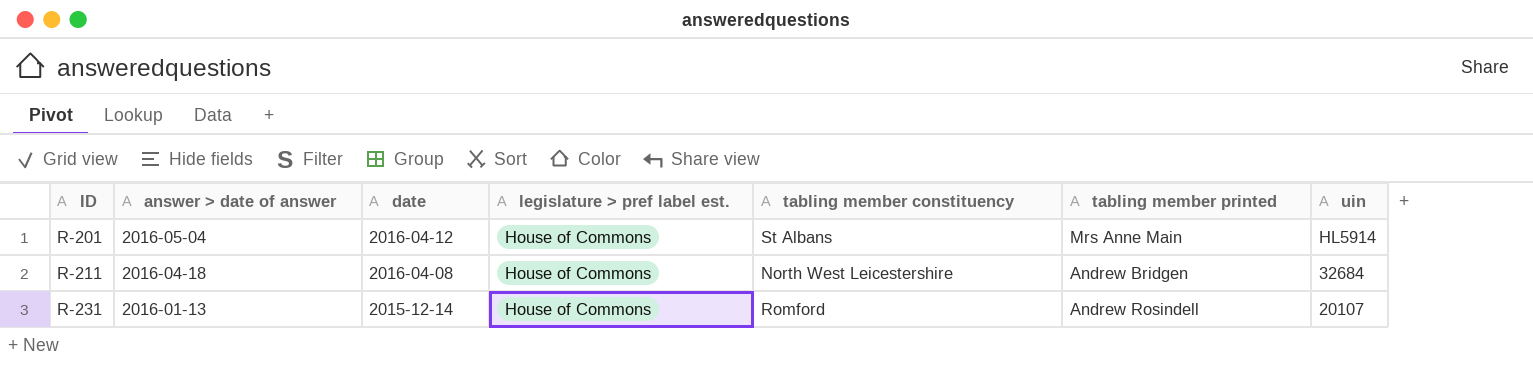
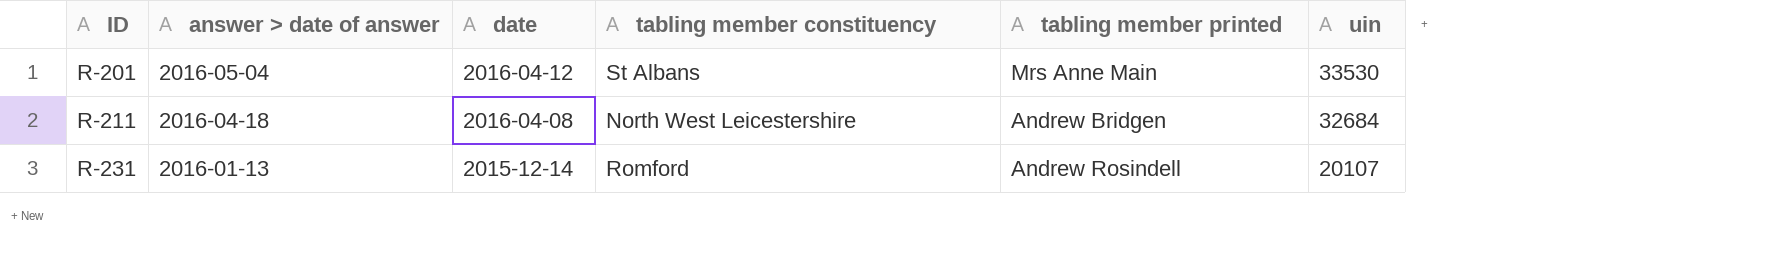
column legislature > pref label est. | position: 4 -> none
R-201 | uin: HL5914 -> 33530

